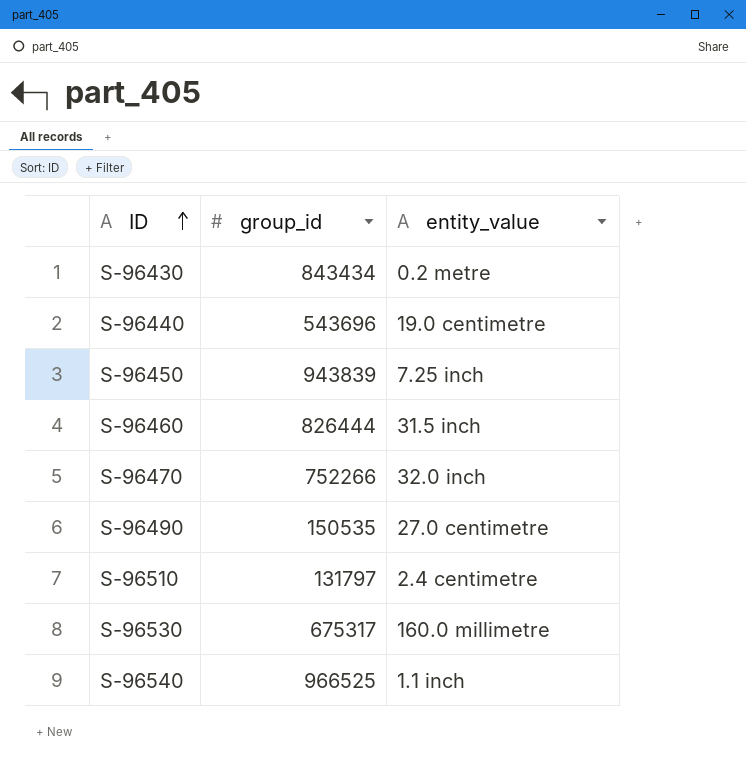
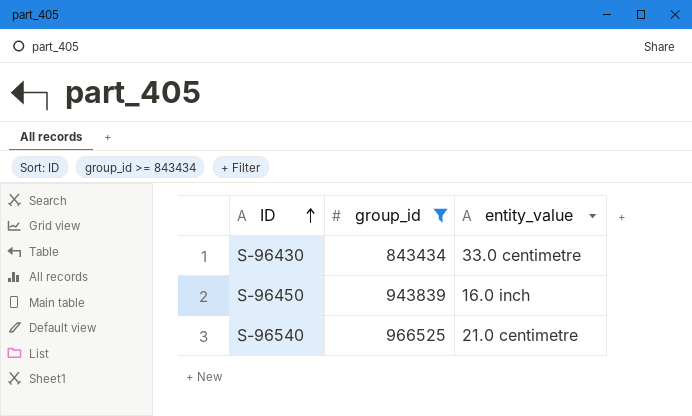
filter: none -> group_id >= 843434
S-96430 | entity_value: 0.2 metre -> 33.0 centimetre
S-96450 | entity_value: 7.25 inch -> 16.0 inch
S-96540 | entity_value: 1.1 inch -> 21.0 centimetre

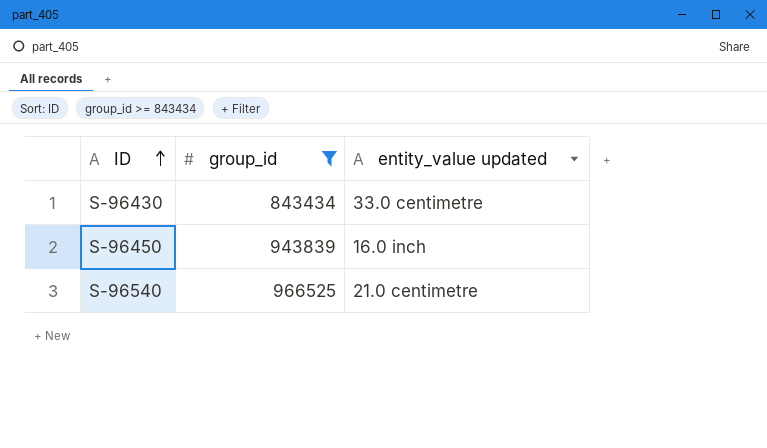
column name: entity_value -> entity_value updated

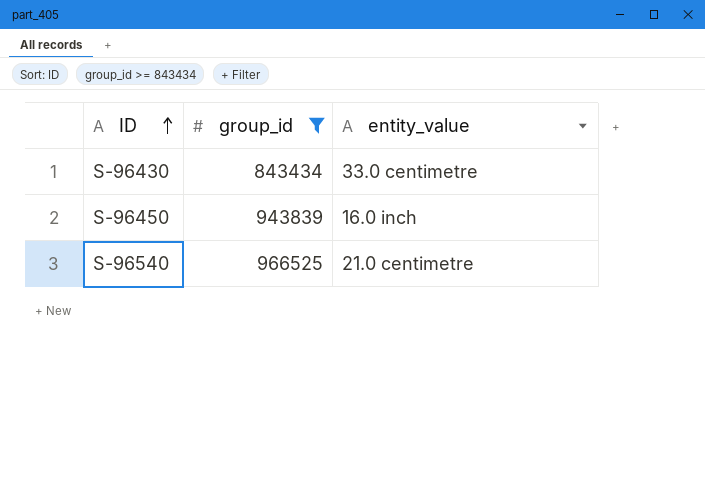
column name: entity_value updated -> entity_value

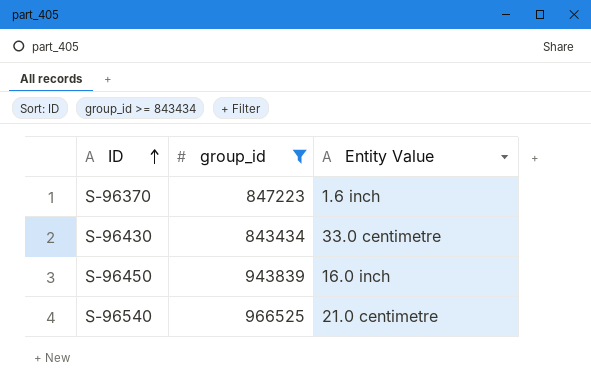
column name: entity_value -> Entity Value
row S-96370: none -> 847223 | 1.6 inch

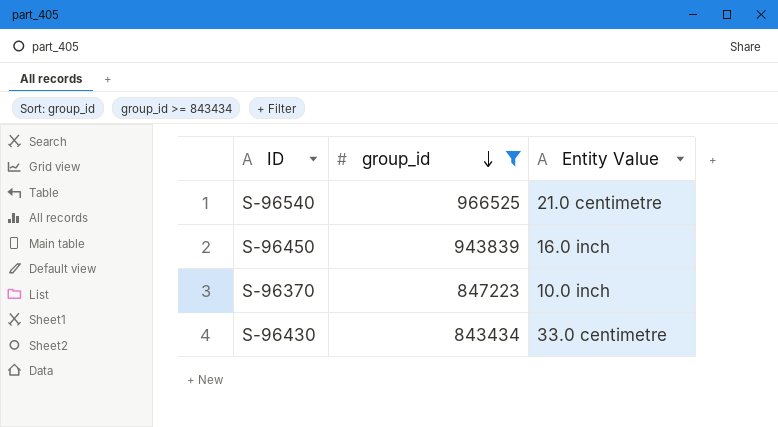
row order: ID ascending -> group_id descending
S-96370 | Entity Value: 1.6 inch -> 10.0 inch

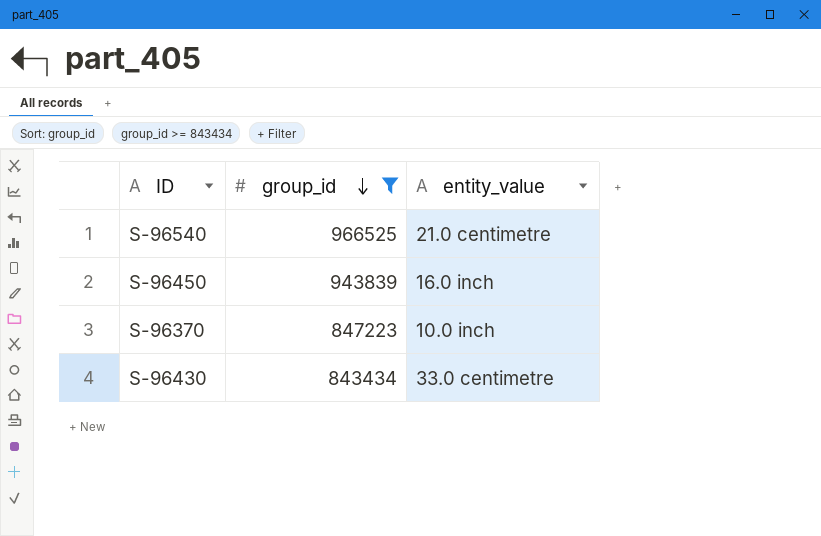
column name: Entity Value -> entity_value

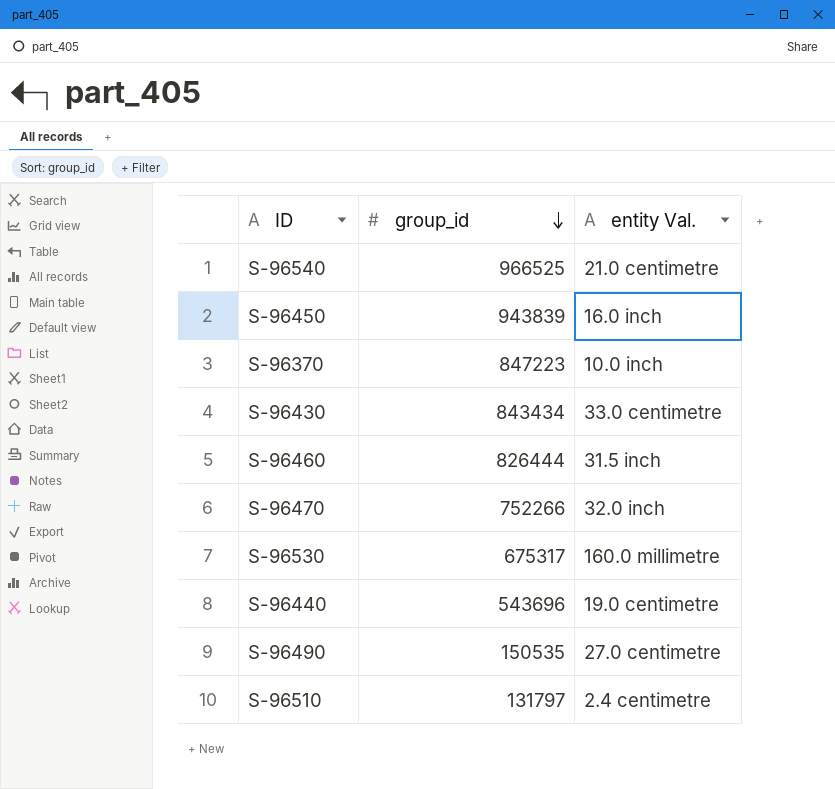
filter: group_id >= 843434 -> none
column name: entity_value -> entity Val.

